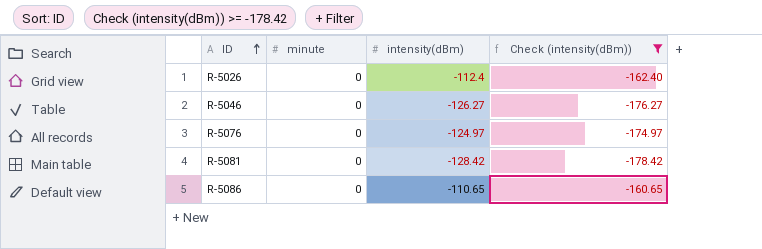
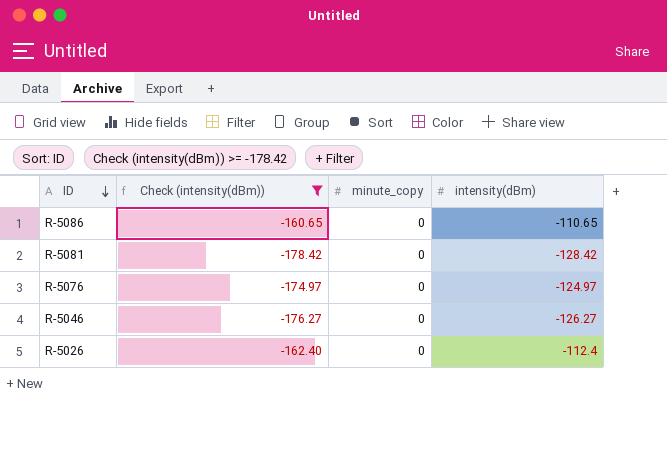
row order: ID ascending -> ID descending
column Check (intensity(dBm)) | position: 4 -> 2
column name: minute -> minute_copy

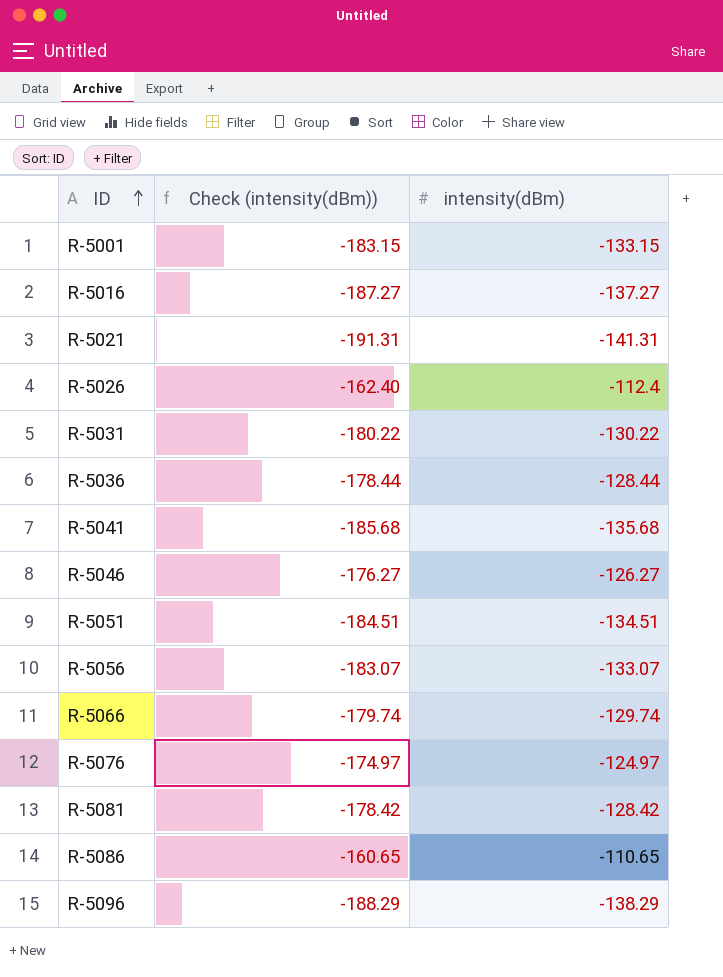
filter: Check (intensity(dBm)) >= -178.42 -> none
row order: ID descending -> ID ascending
column minute_copy | position: 3 -> none

